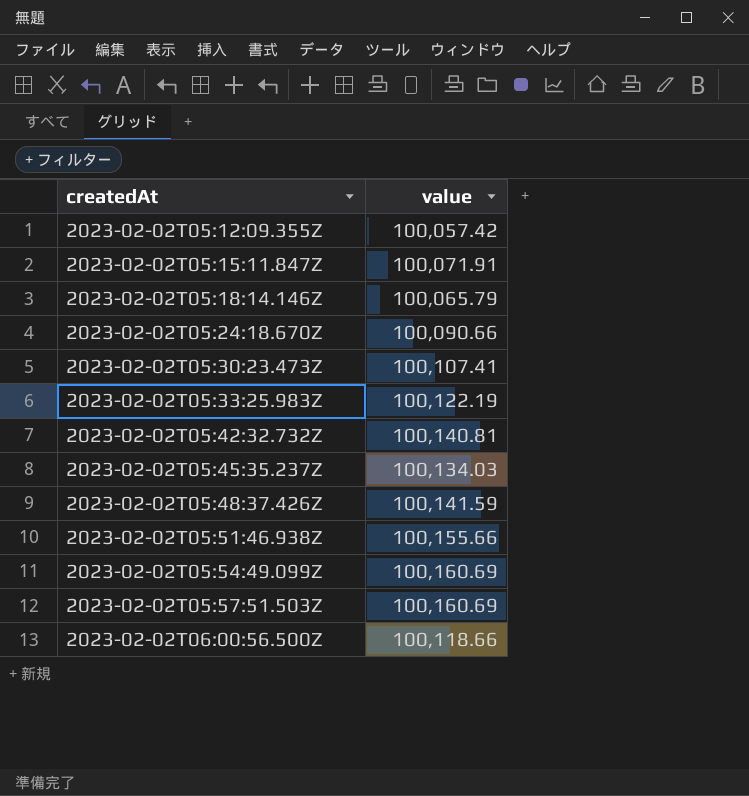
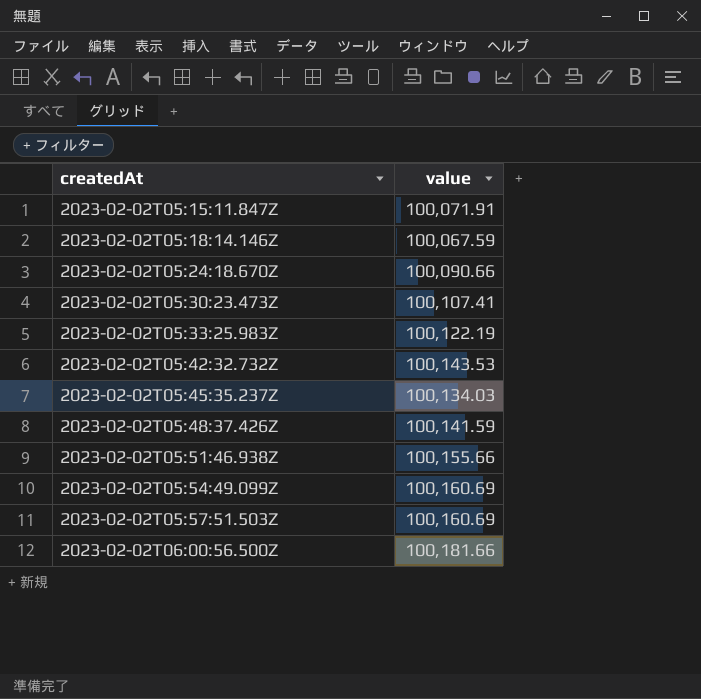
row 2023-02-02T05:12:09.355Z: 100,057.42 -> none
2023-02-02T05:18:14.146Z | value: 100,065.79 -> 100,067.59
2023-02-02T05:42:32.732Z | value: 100,140.81 -> 100,143.53
2023-02-02T06:00:56.500Z | value: 100,118.66 -> 100,181.66

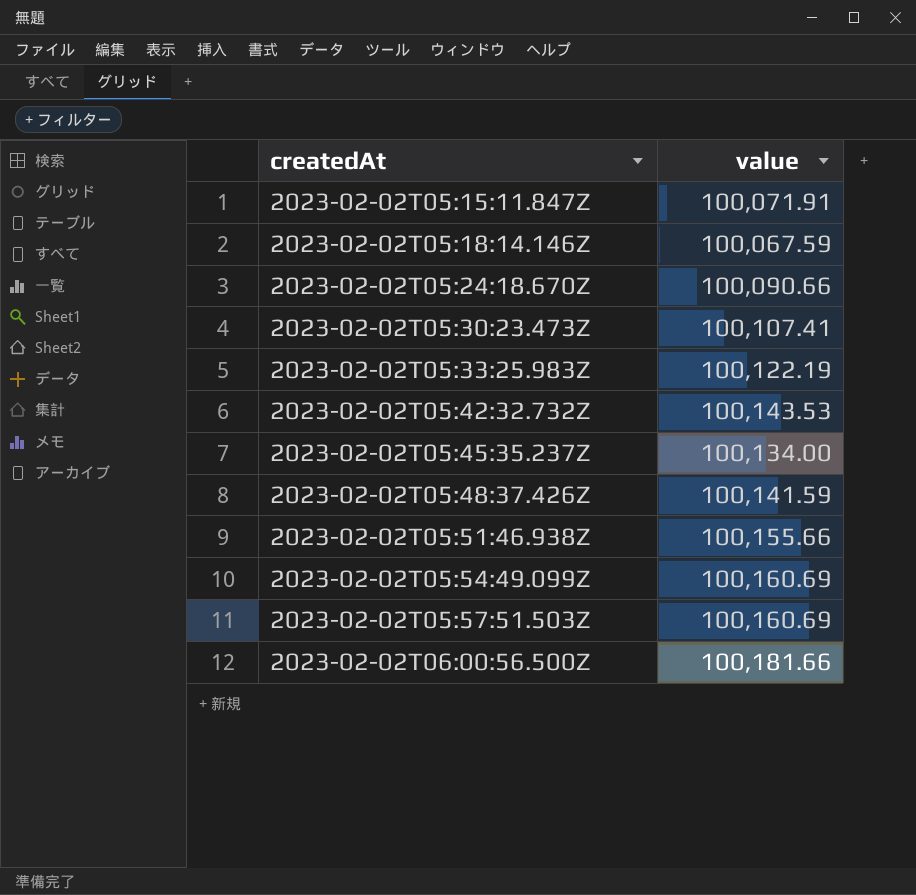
2023-02-02T05:45:35.237Z | value: 100,134.03 -> 100,134.00

